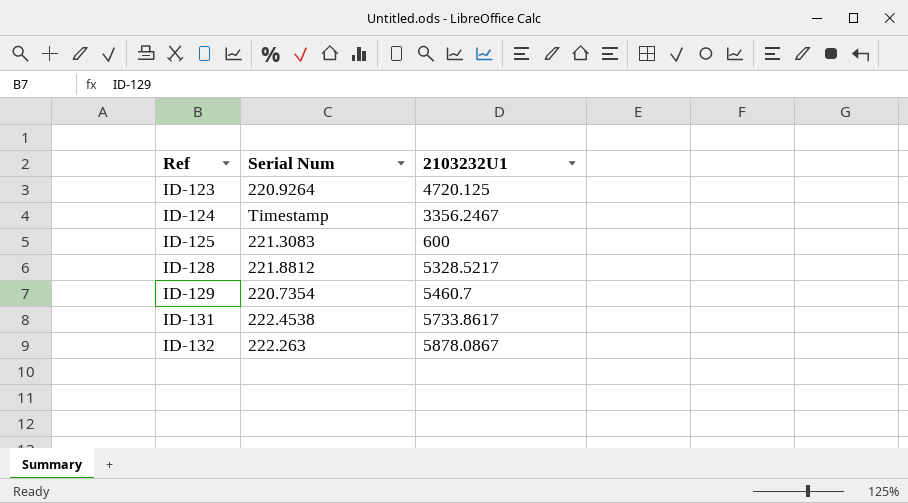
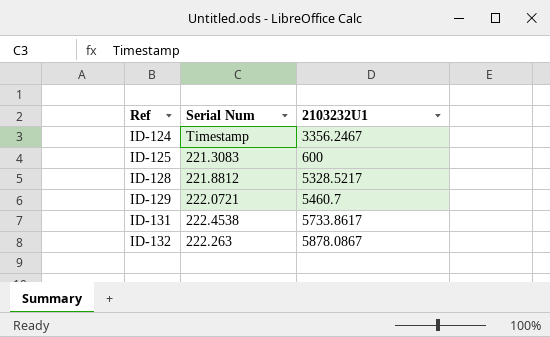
row ID-123: 220.9264 | 4720.125 -> none
ID-129 | Serial Num: 220.7354 -> 222.0721

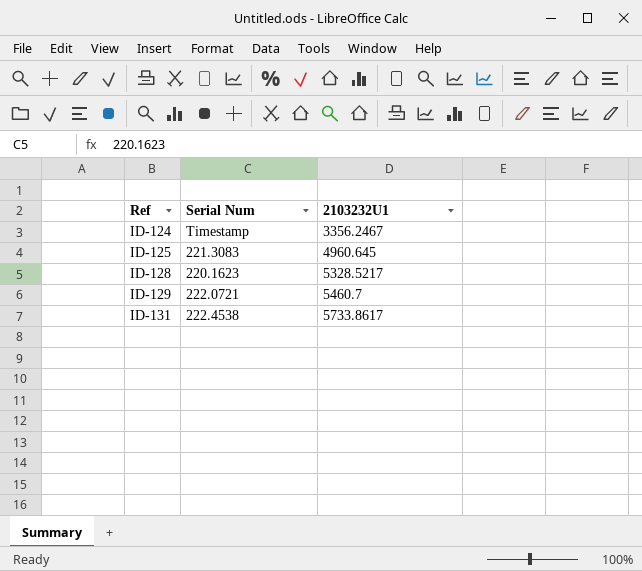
row ID-132: 222.263 | 5878.0867 -> none
ID-125 | 2103232U1: 600 -> 4960.645
ID-128 | Serial Num: 221.8812 -> 220.1623

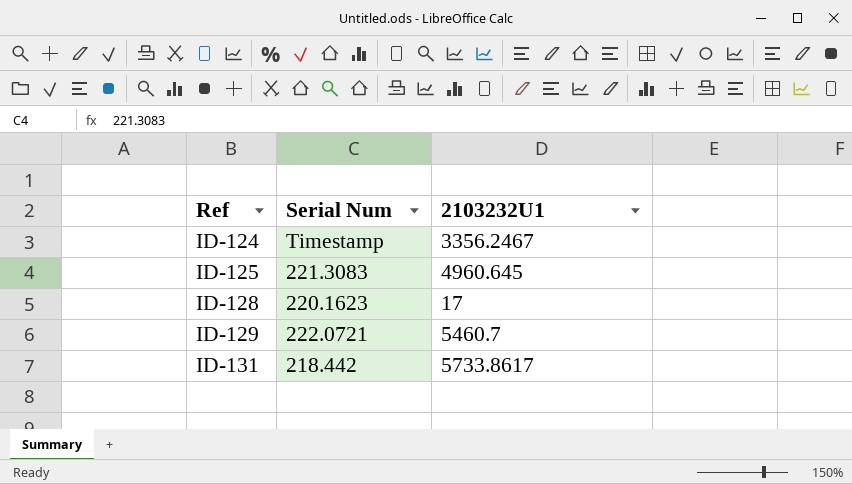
ID-128 | 2103232U1: 5328.5217 -> 17
ID-131 | Serial Num: 222.4538 -> 218.442

